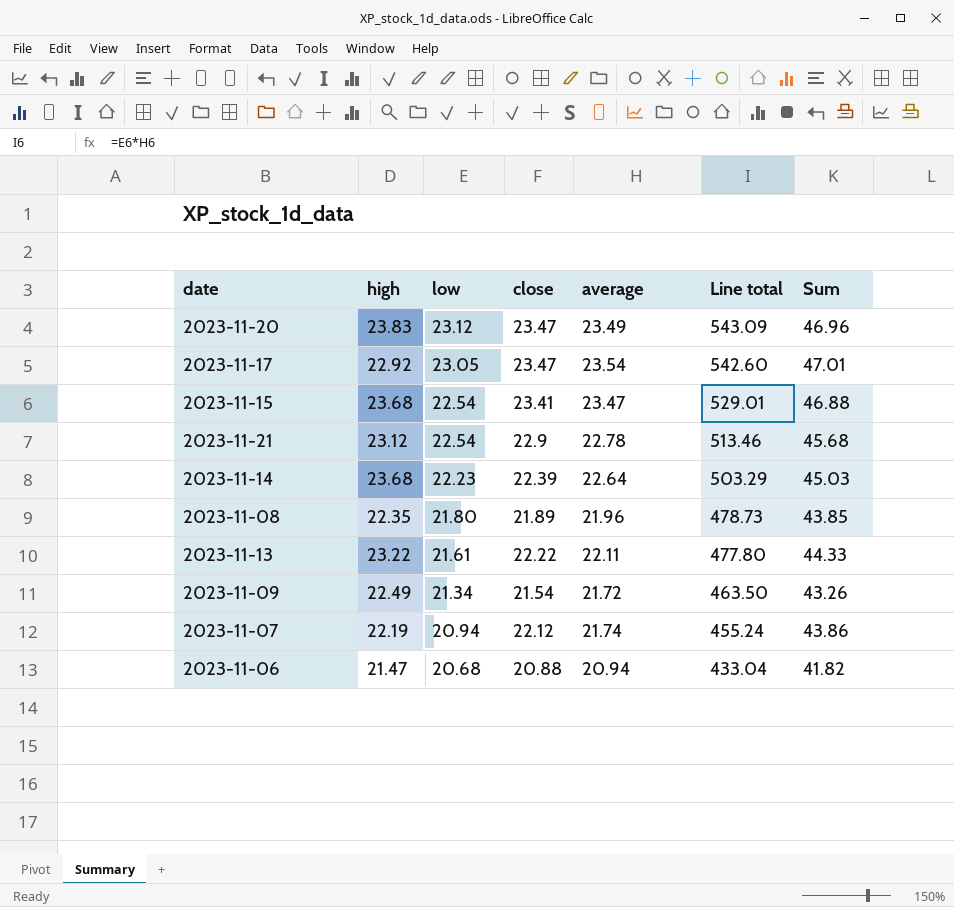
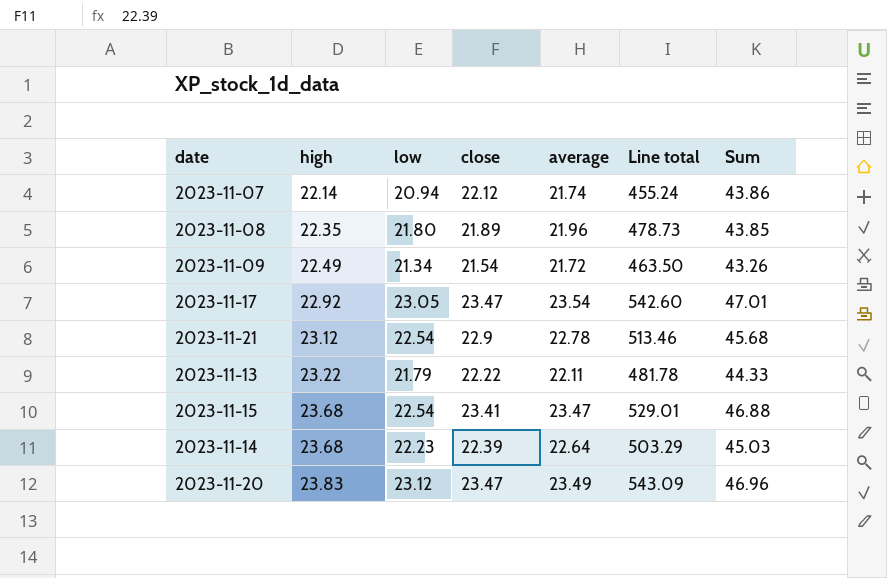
row order: low descending -> high ascending
row 2023-11-06: 21.47 | 20.68 | 20.88 | 20.94 | 433.04 | 41.82 -> none
2023-11-07 | high: 22.19 -> 22.14
2023-11-13 | low: 21.61 -> 21.79
2023-11-13 | Line total: 477.80 -> 481.78

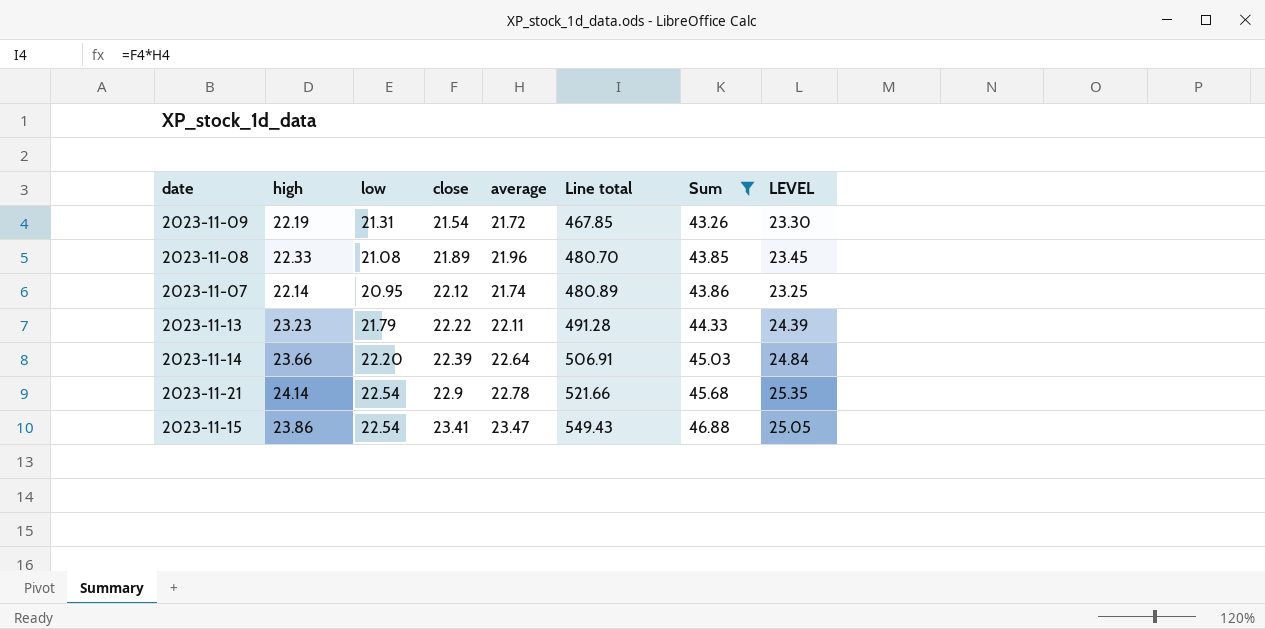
filter: none -> Sum <= 46.88
row order: high ascending -> close ascending
column Line total | formula: [low] * [average] -> [close] * [average]
column LEVEL | formula: none -> [high] * 1.05
2023-11-09 | high: 22.49 -> 22.19
2023-11-09 | low: 21.34 -> 21.31
2023-11-08 | high: 22.35 -> 22.33
2023-11-08 | low: 21.80 -> 21.08
2023-11-07 | low: 20.94 -> 20.95
2023-11-13 | high: 23.22 -> 23.23
2023-11-14 | high: 23.68 -> 23.66
2023-11-14 | low: 22.23 -> 22.20
2023-11-21 | high: 23.12 -> 24.14
2023-11-15 | high: 23.68 -> 23.86

